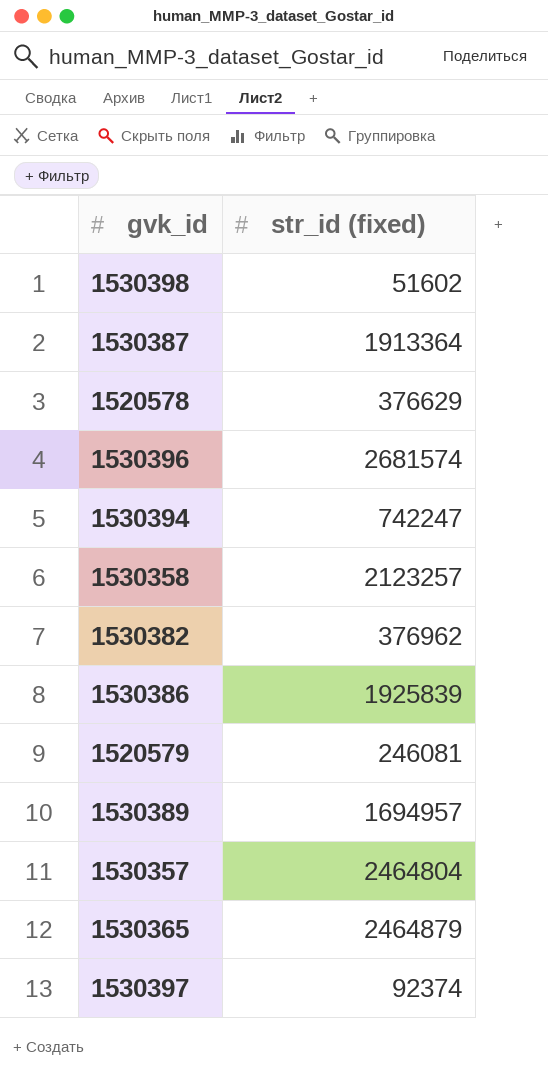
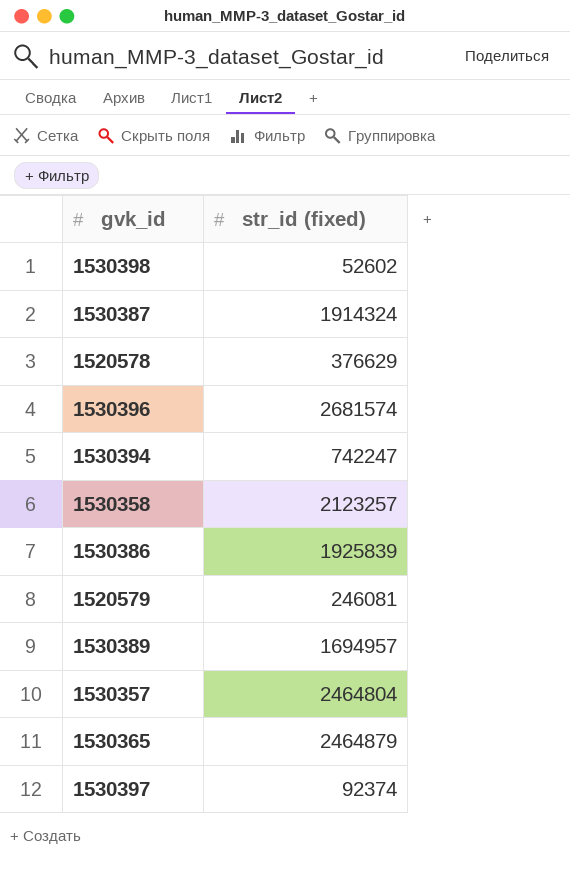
row 1530382: 376962 -> none
1530398 | str_id (fixed): 51602 -> 52602
1530387 | str_id (fixed): 1913364 -> 1914324

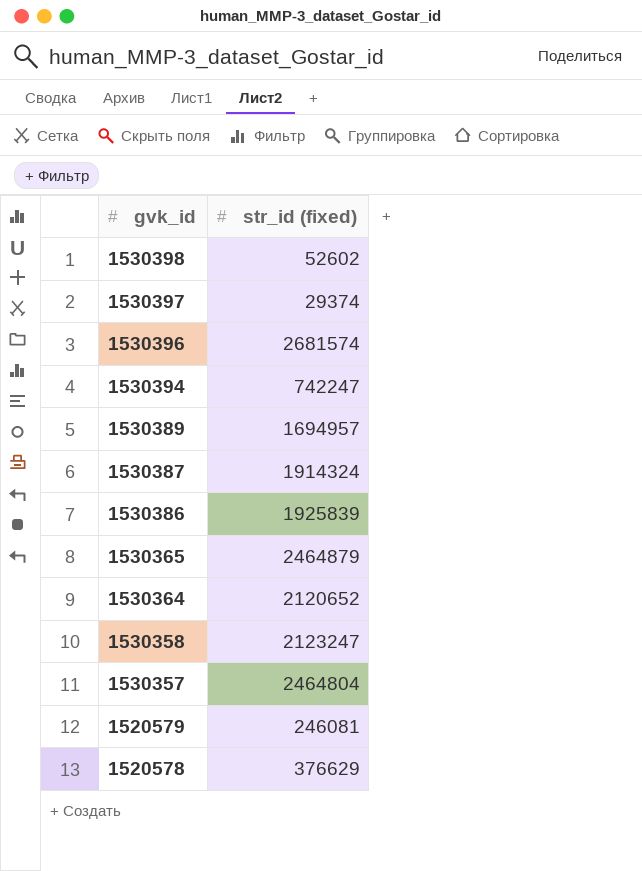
row order: none -> gvk_id descending
1530397 | str_id (fixed): 92374 -> 29374
row 1530364: none -> 2120652
1530358 | str_id (fixed): 2123257 -> 2123247

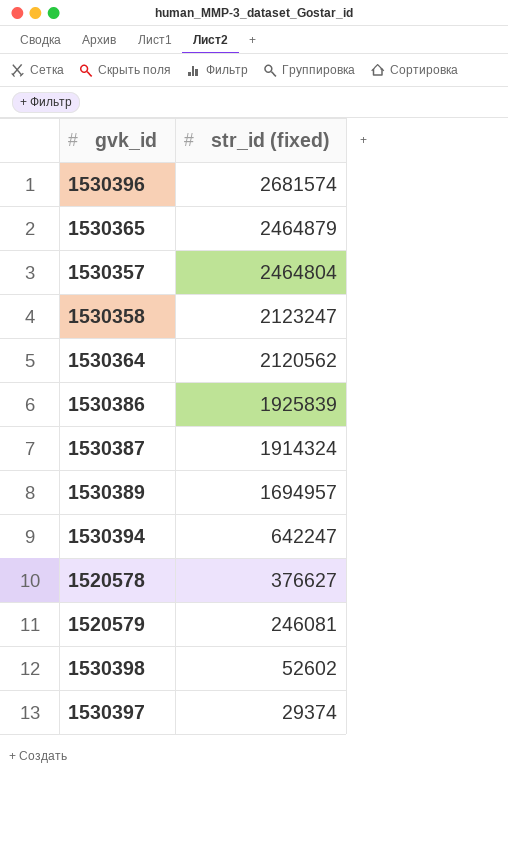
row order: gvk_id descending -> str_id (fixed) descending
1530364 | str_id (fixed): 2120652 -> 2120562
1530394 | str_id (fixed): 742247 -> 642247
1520578 | str_id (fixed): 376629 -> 376627

